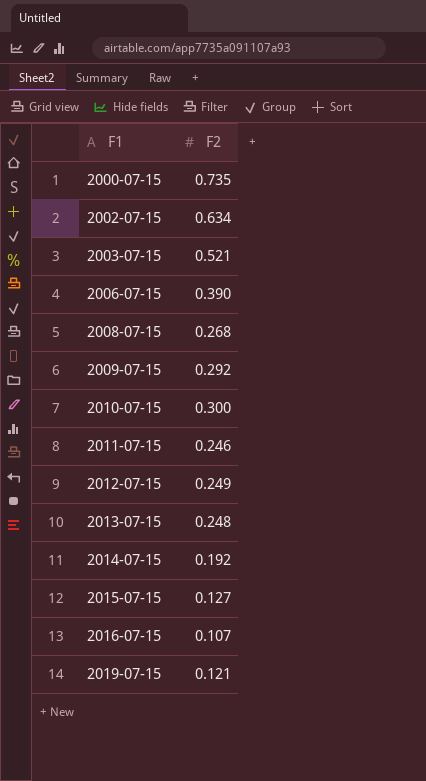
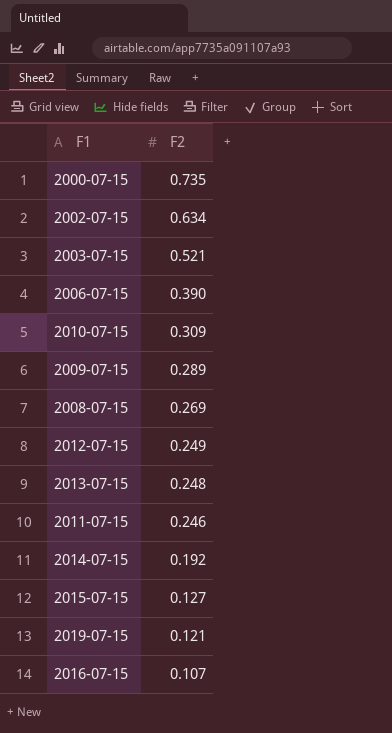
row order: F1 ascending -> F2 descending
2010-07-15 | F2: 0.300 -> 0.309
2009-07-15 | F2: 0.292 -> 0.289
2008-07-15 | F2: 0.268 -> 0.269

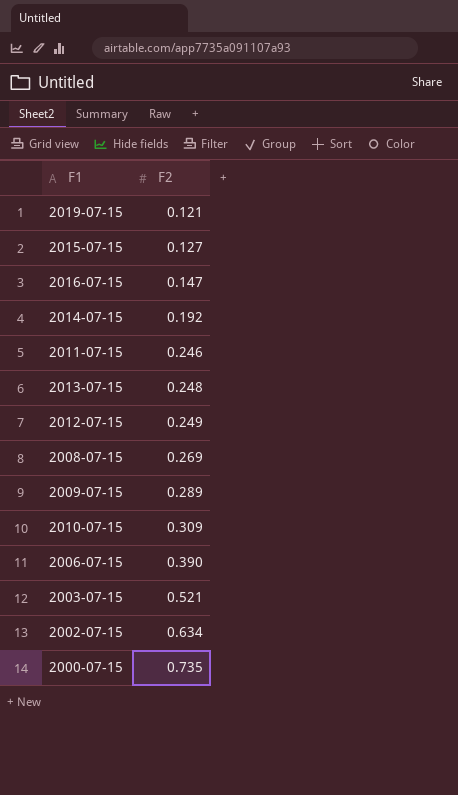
row order: F2 descending -> F2 ascending
2016-07-15 | F2: 0.107 -> 0.147

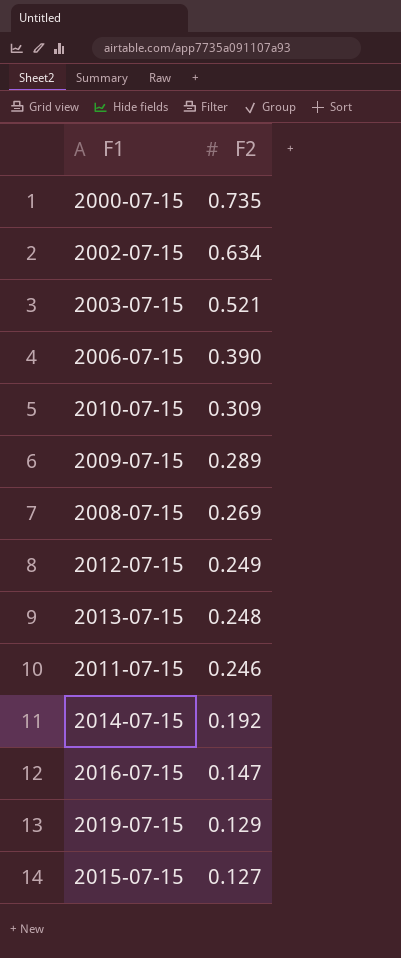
row order: F2 ascending -> F2 descending
2019-07-15 | F2: 0.121 -> 0.129

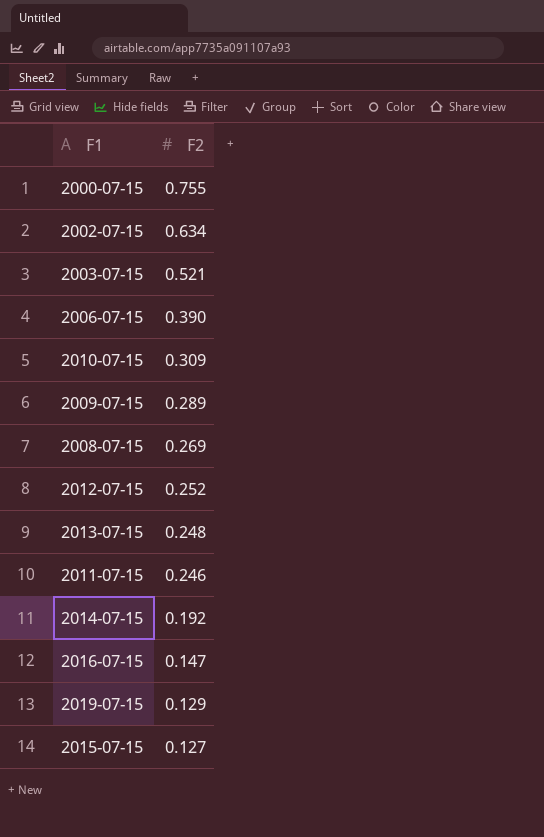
2000-07-15 | F2: 0.735 -> 0.755
2012-07-15 | F2: 0.249 -> 0.252

